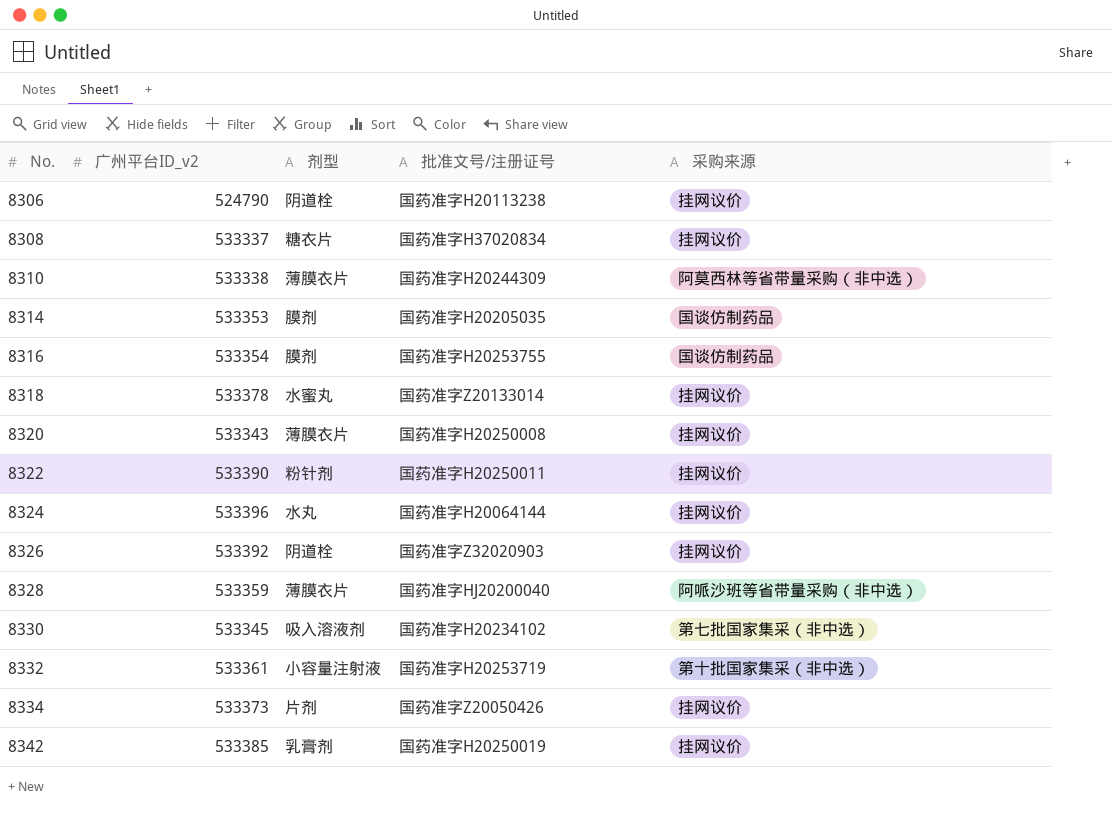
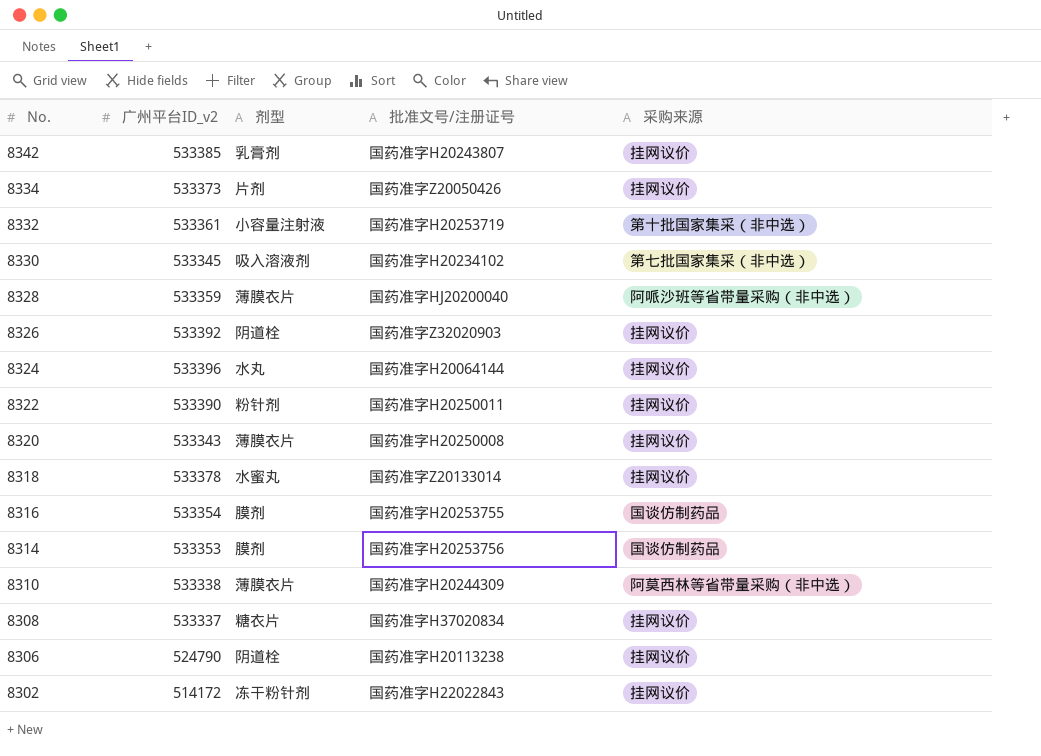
row order: No. ascending -> No. descending
8342 | 批准文号/注册证号: 国药准字H20250019 -> 国药准字H20243807
8314 | 批准文号/注册证号: 国药准字H20205035 -> 国药准字H20253756
row 8302: none -> 514172 | 冻干粉针剂 | 国药准字H22022843 | 挂网议价

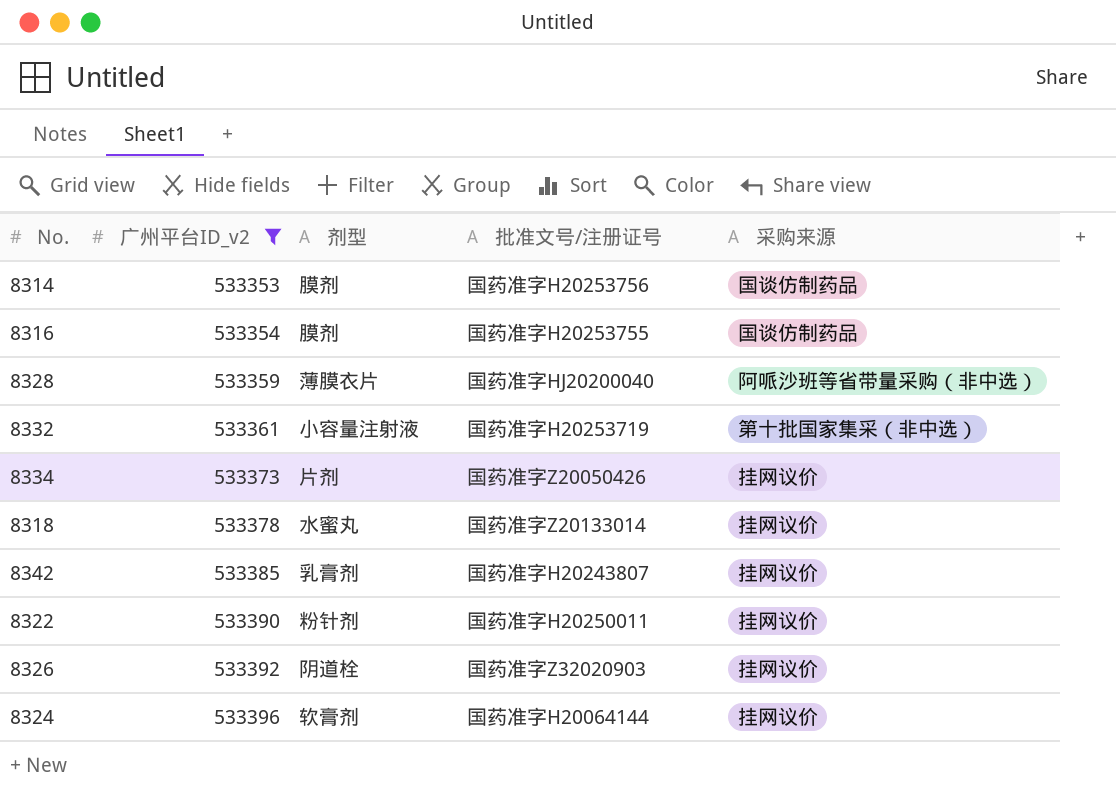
filter: none -> 广州平台ID_v2 >= 533353
row order: No. descending -> 广州平台ID_v2 ascending
8324 | 剂型: 水丸 -> 软膏剂

